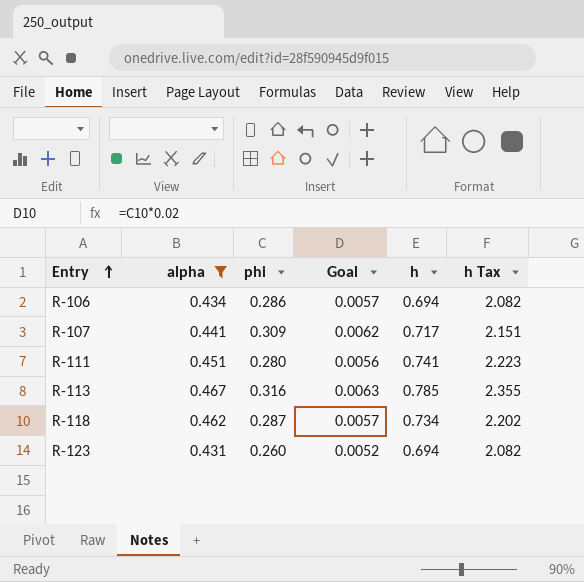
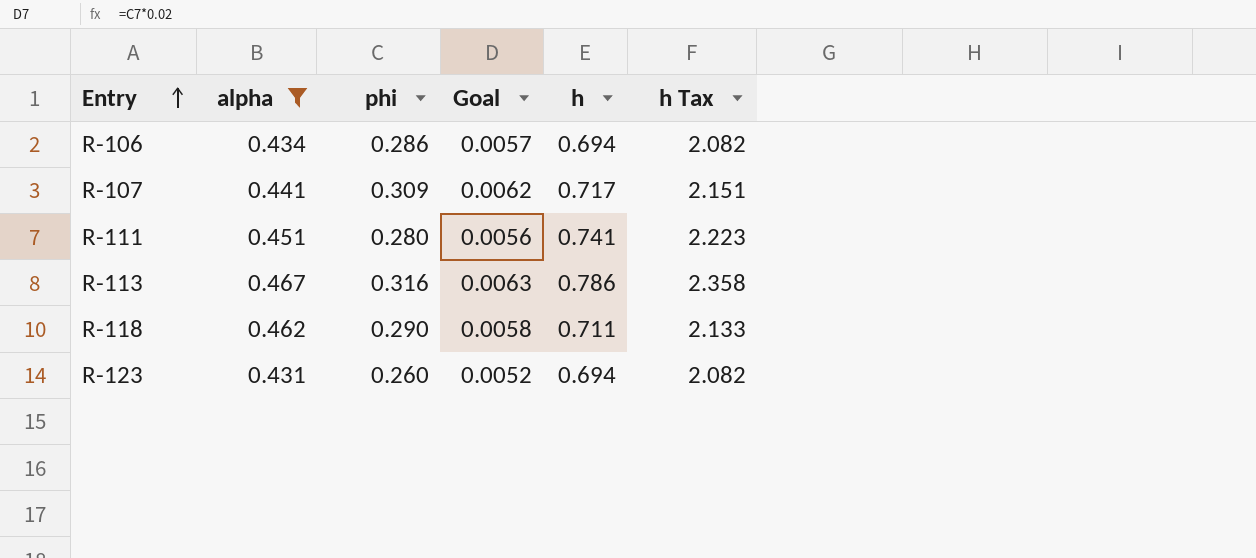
R-113 | h: 0.785 -> 0.786
R-113 | h Tax: 2.355 -> 2.358
R-118 | phi: 0.287 -> 0.290
R-118 | Goal: 0.0057 -> 0.0058
R-118 | h: 0.734 -> 0.711
R-118 | h Tax: 2.202 -> 2.133

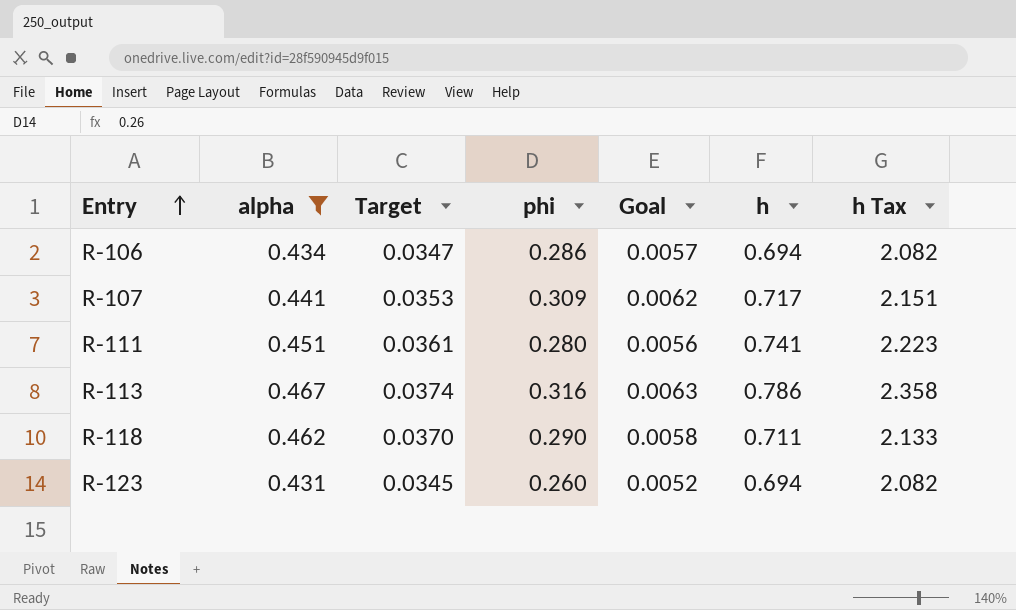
column Target | formula: none -> [alpha] * 0.08

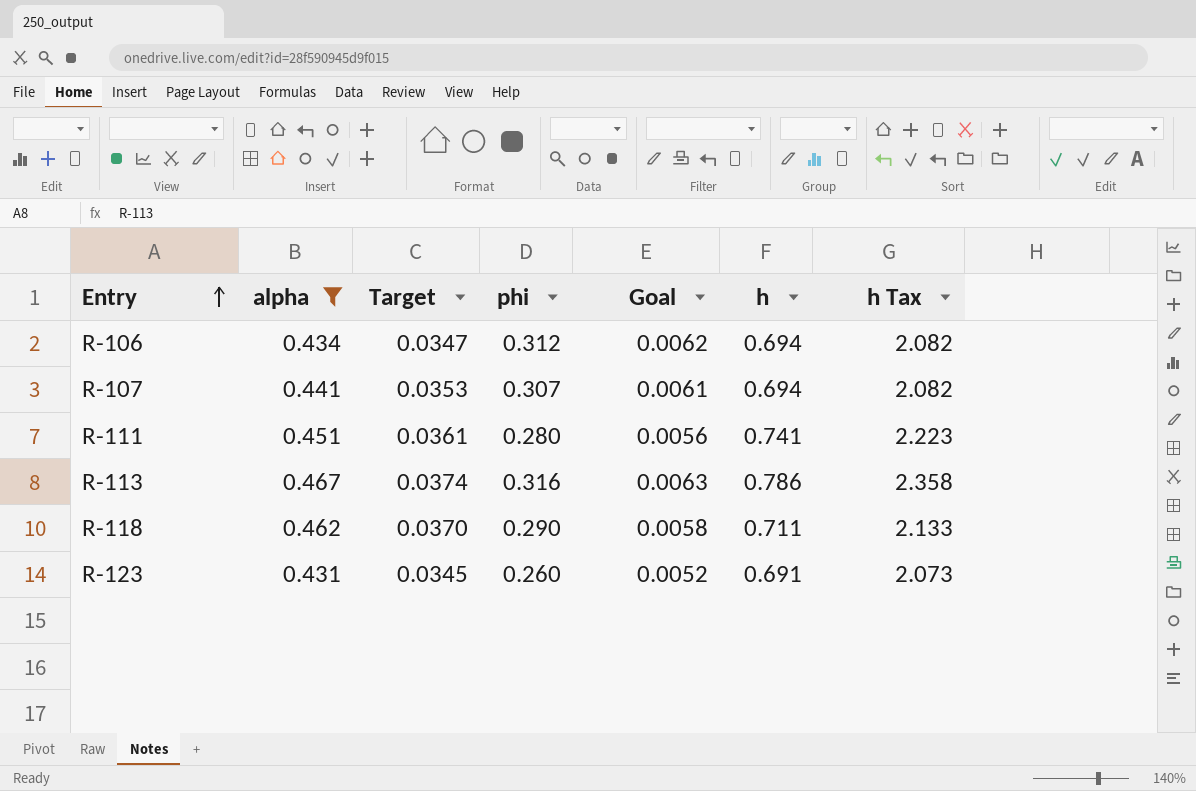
R-106 | phi: 0.286 -> 0.312
R-106 | Goal: 0.0057 -> 0.0062
R-107 | phi: 0.309 -> 0.307
R-107 | Goal: 0.0062 -> 0.0061
R-107 | h: 0.717 -> 0.694
R-107 | h Tax: 2.151 -> 2.082
R-123 | h: 0.694 -> 0.691
R-123 | h Tax: 2.082 -> 2.073

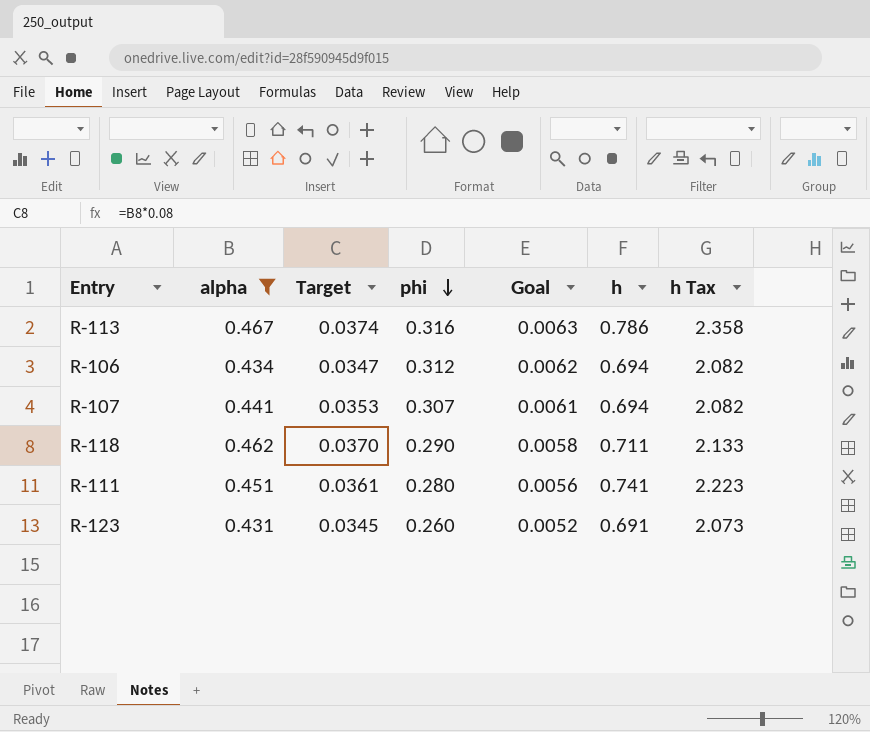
row order: Entry ascending -> phi descending

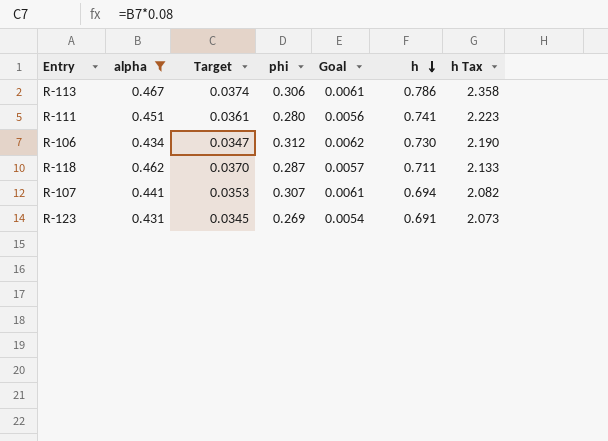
row order: phi descending -> h descending
R-113 | phi: 0.316 -> 0.306
R-113 | Goal: 0.0063 -> 0.0061
R-106 | h: 0.694 -> 0.730
R-106 | h Tax: 2.082 -> 2.190
R-118 | phi: 0.290 -> 0.287
R-118 | Goal: 0.0058 -> 0.0057
R-123 | phi: 0.260 -> 0.269
R-123 | Goal: 0.0052 -> 0.0054

